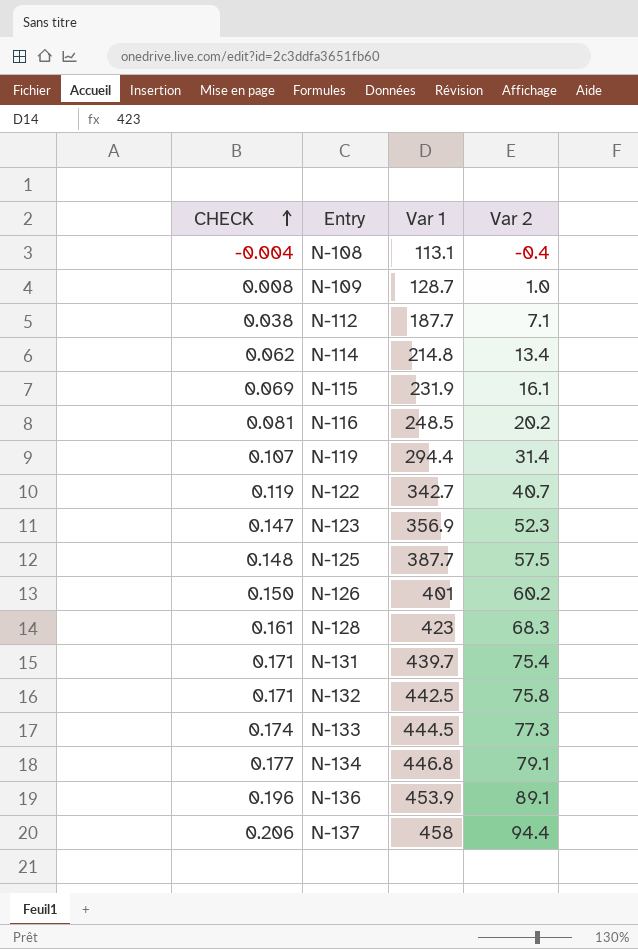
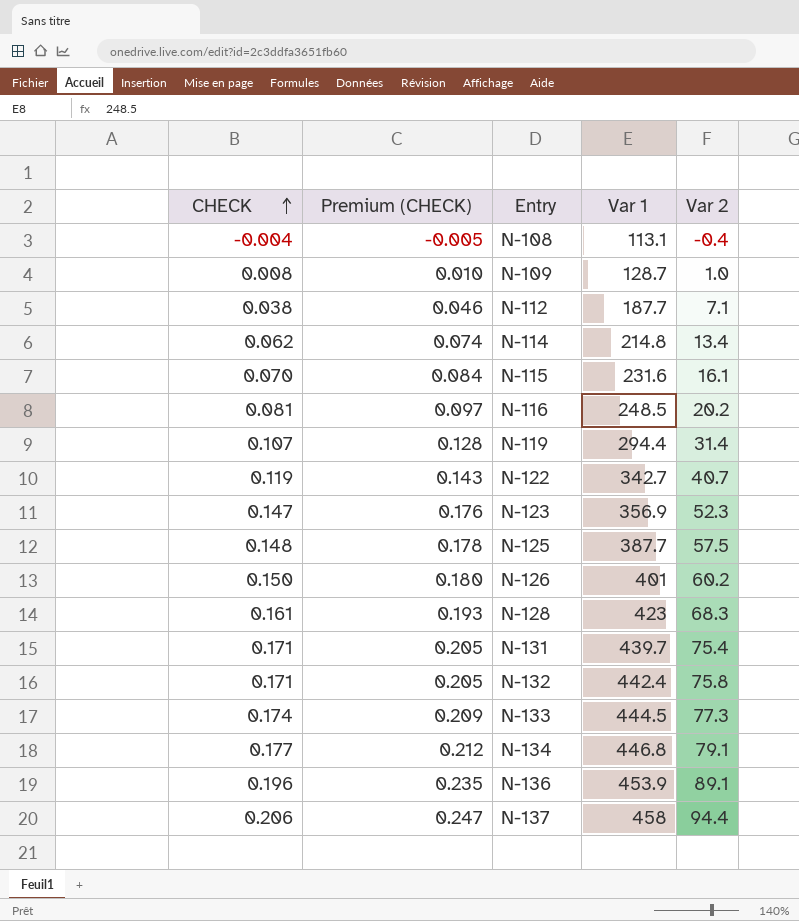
column Premium (CHECK) | formula: none -> [CHECK] * 1.2
N-115 | CHECK: 0.069 -> 0.070
N-115 | Var 1: 231.9 -> 231.6
N-132 | Var 1: 442.5 -> 442.4

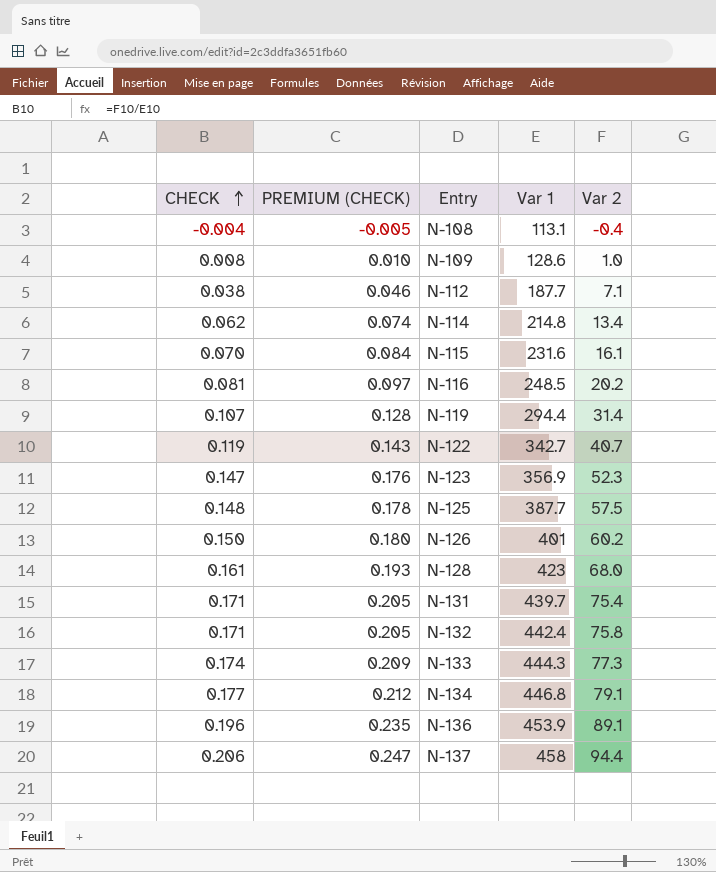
column name: Premium (CHECK) -> PREMIUM (CHECK)
N-109 | Var 1: 128.7 -> 128.6
N-128 | Var 2: 68.3 -> 68.0
N-133 | Var 1: 444.5 -> 444.3

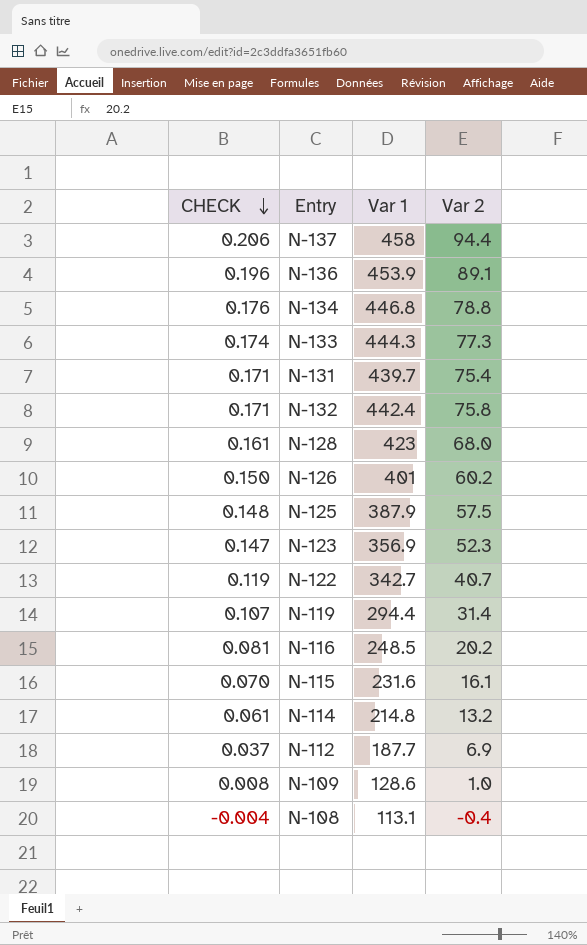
row order: CHECK ascending -> CHECK descending
column PREMIUM (CHECK) | formula: [CHECK] * 1.2 -> none
N-134 | CHECK: 0.177 -> 0.176
N-134 | Var 2: 79.1 -> 78.8
N-125 | Var 1: 387.7 -> 387.9
N-114 | CHECK: 0.062 -> 0.061
N-114 | Var 2: 13.4 -> 13.2
N-112 | CHECK: 0.038 -> 0.037
N-112 | Var 2: 7.1 -> 6.9

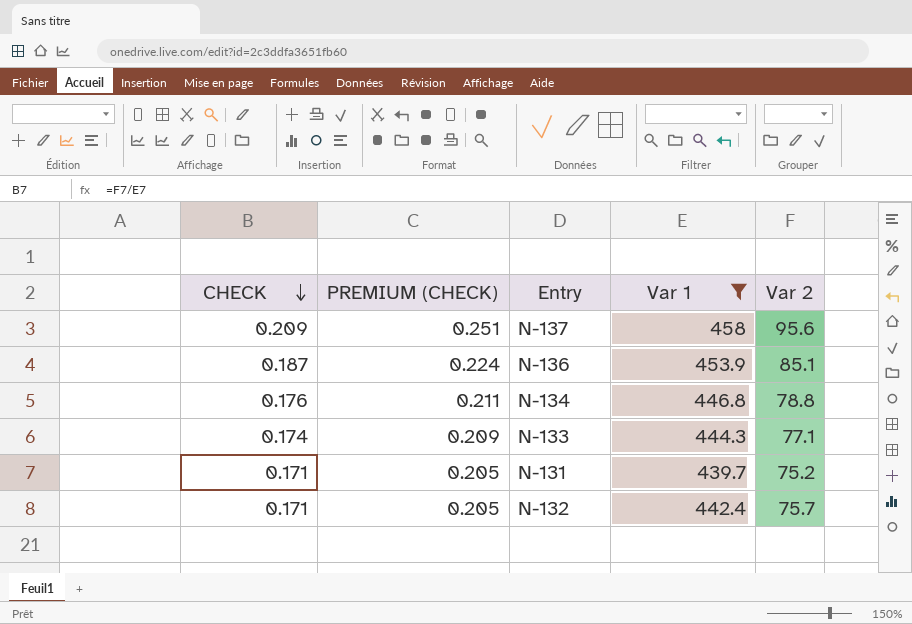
filter: none -> Var 1 >= 439.7
column PREMIUM (CHECK) | formula: none -> [CHECK] * 1.2
N-137 | CHECK: 0.206 -> 0.209
N-137 | Var 2: 94.4 -> 95.6
N-136 | CHECK: 0.196 -> 0.187
N-136 | Var 2: 89.1 -> 85.1
N-133 | Var 2: 77.3 -> 77.1
N-131 | Var 2: 75.4 -> 75.2
N-132 | Var 2: 75.8 -> 75.7

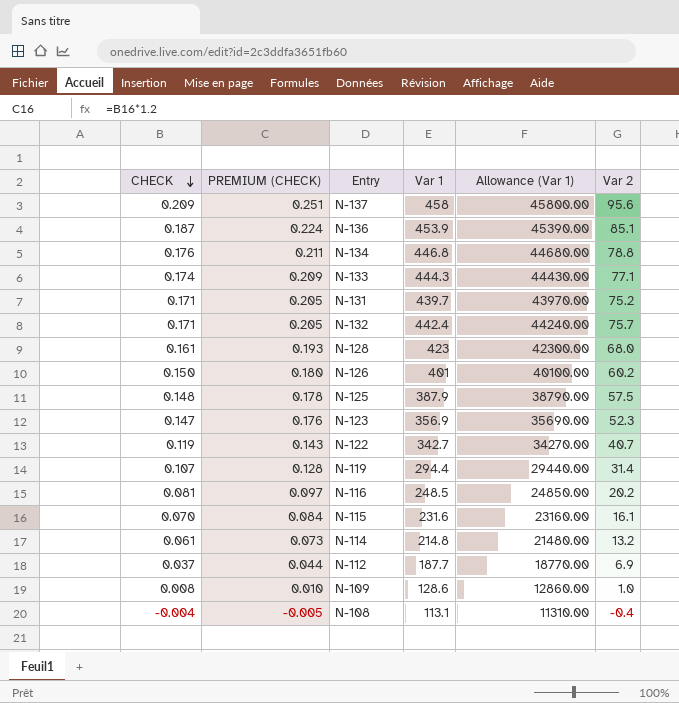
filter: Var 1 >= 439.7 -> none
column Allowance (Var 1) | formula: none -> [Var 1] * 100

